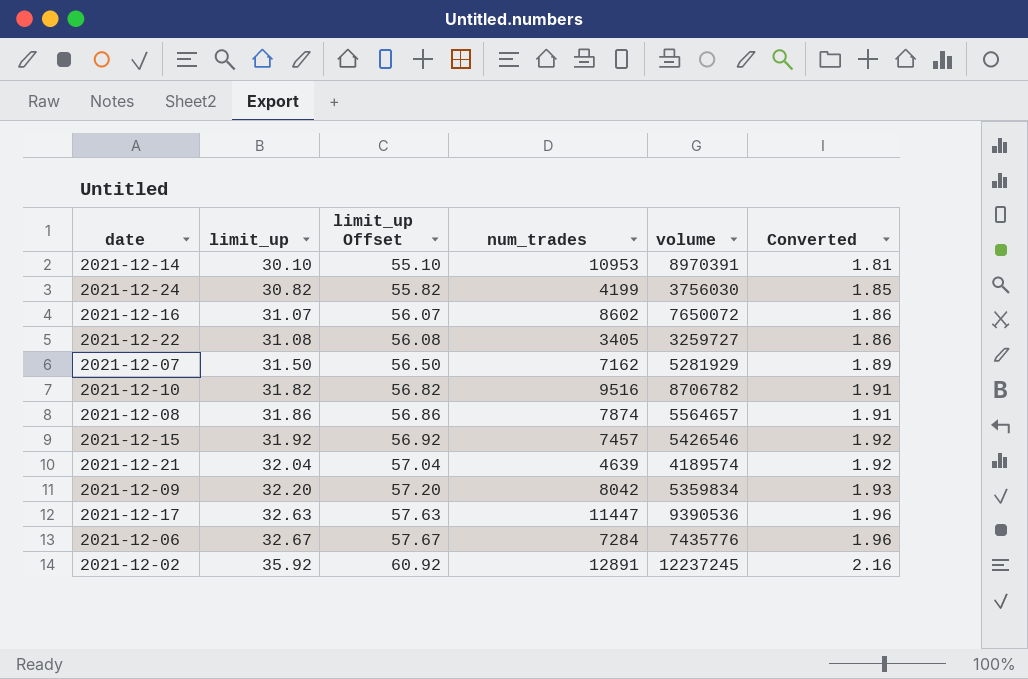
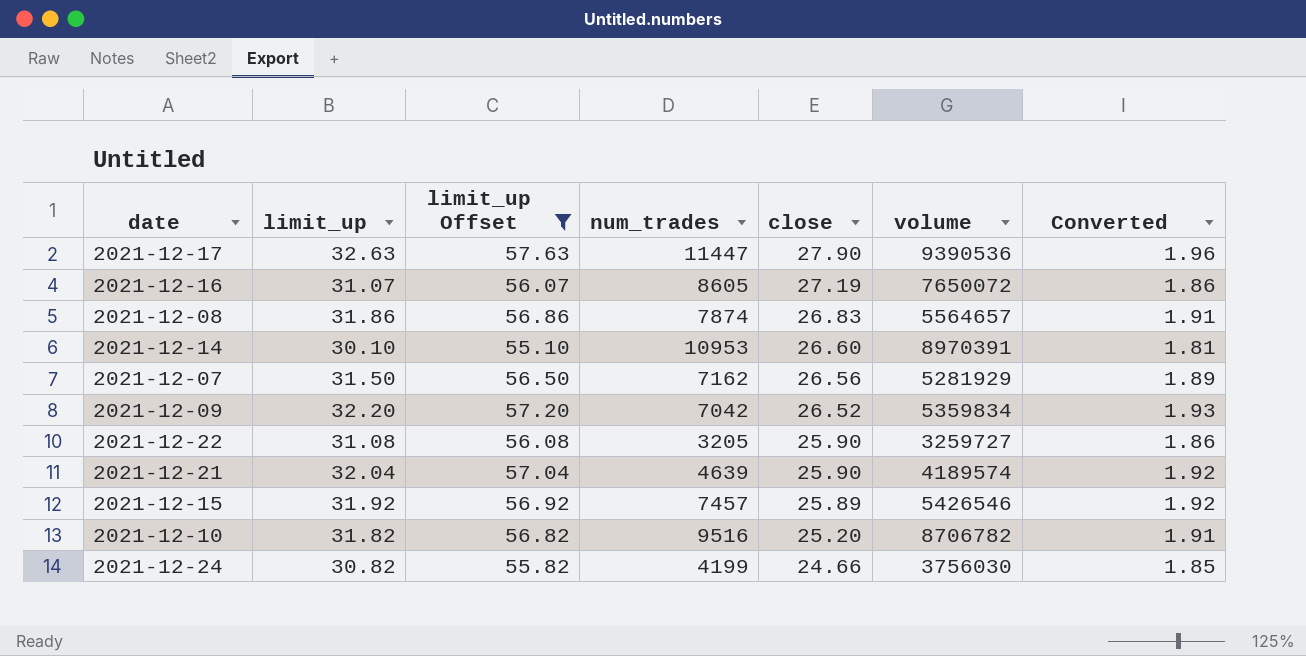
filter: none -> limit_up Offset <= 57.63
row order: limit_up ascending -> close descending
column close | position: none -> 5
2021-12-16 | num_trades: 8602 -> 8605
2021-12-09 | num_trades: 8042 -> 7042
2021-12-22 | num_trades: 3405 -> 3205

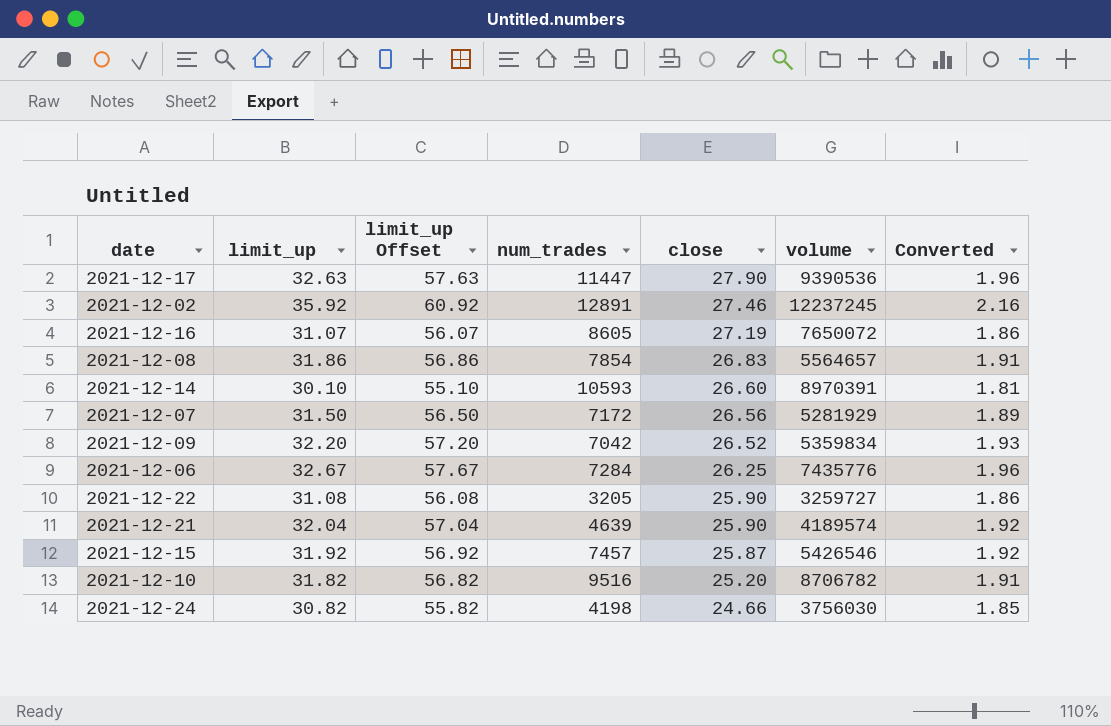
filter: limit_up Offset <= 57.63 -> none
2021-12-08 | num_trades: 7874 -> 7854
2021-12-14 | num_trades: 10953 -> 10593
2021-12-07 | num_trades: 7162 -> 7172
2021-12-15 | close: 25.89 -> 25.87
2021-12-24 | num_trades: 4199 -> 4198

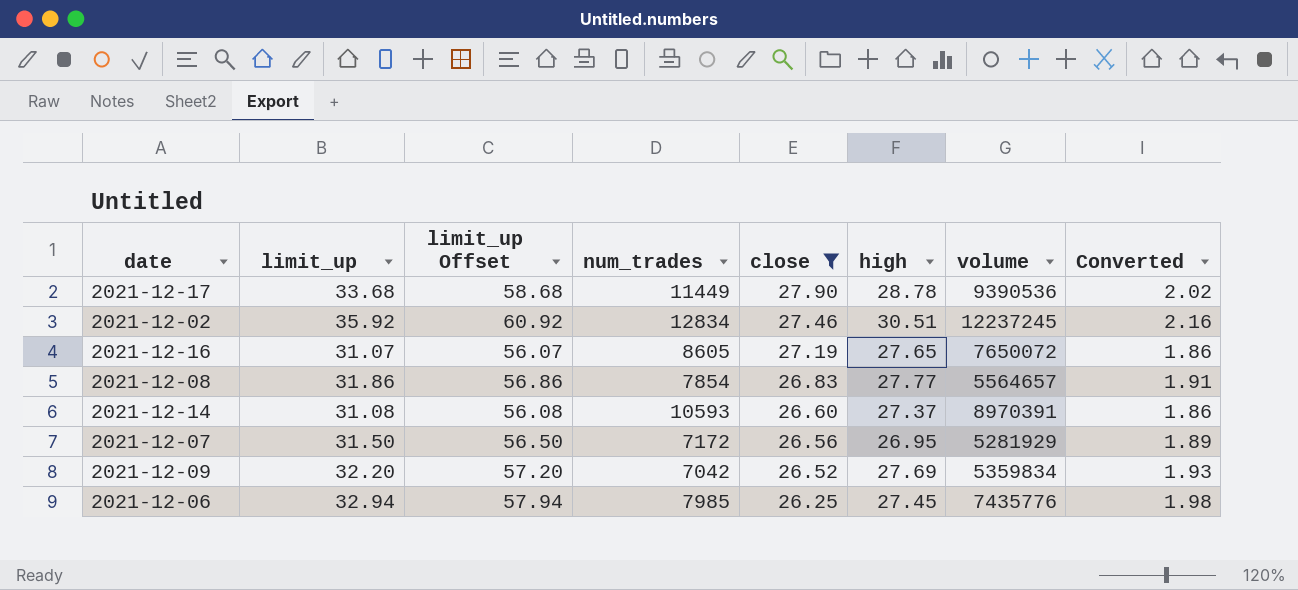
filter: none -> close >= 26.25
column high | position: none -> 6
2021-12-17 | limit_up: 32.63 -> 33.68
2021-12-17 | limit_up Offset: 57.63 -> 58.68
2021-12-17 | num_trades: 11447 -> 11449
2021-12-17 | Converted: 1.96 -> 2.02
2021-12-02 | num_trades: 12891 -> 12834
2021-12-14 | limit_up: 30.10 -> 31.08
2021-12-14 | limit_up Offset: 55.10 -> 56.08
2021-12-14 | Converted: 1.81 -> 1.86
2021-12-06 | limit_up: 32.67 -> 32.94
2021-12-06 | limit_up Offset: 57.67 -> 57.94
2021-12-06 | num_trades: 7284 -> 7985
2021-12-06 | Converted: 1.96 -> 1.98

